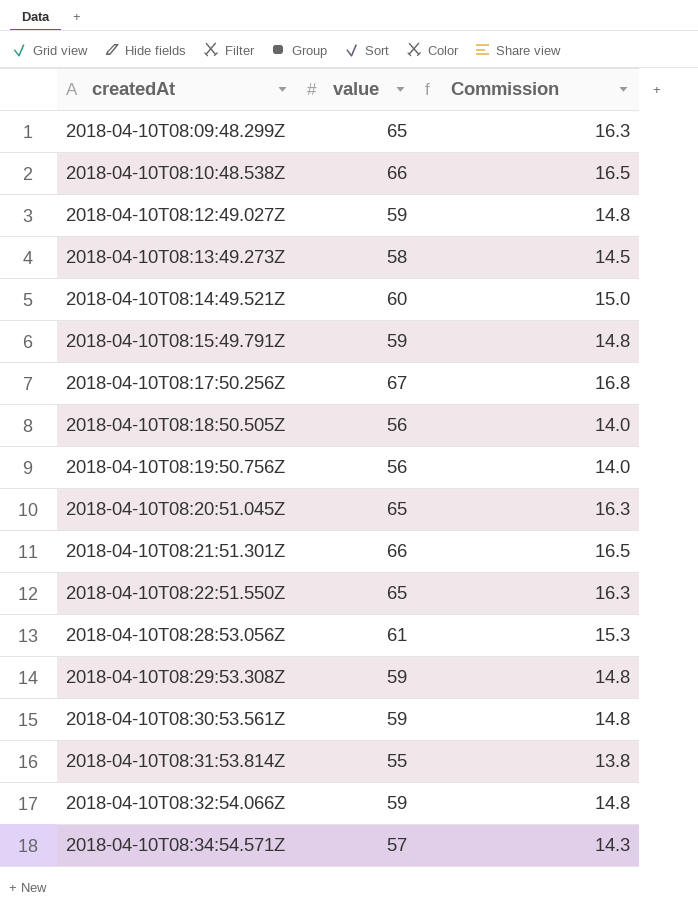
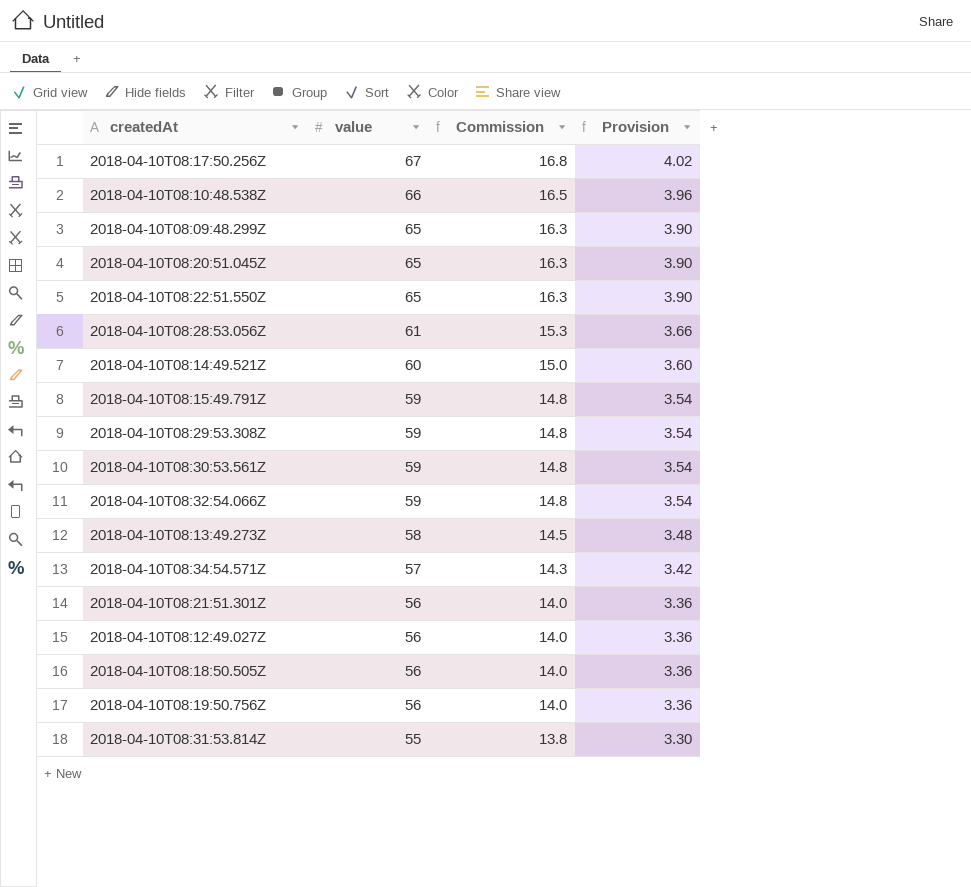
row order: createdAt ascending -> value descending
column Provision | formula: none -> [value] * 0.06
2018-04-10T08:21:51.301Z | value: 66 -> 56
2018-04-10T08:21:51.301Z | Commission: 16.5 -> 14.0
2018-04-10T08:12:49.027Z | value: 59 -> 56
2018-04-10T08:12:49.027Z | Commission: 14.8 -> 14.0

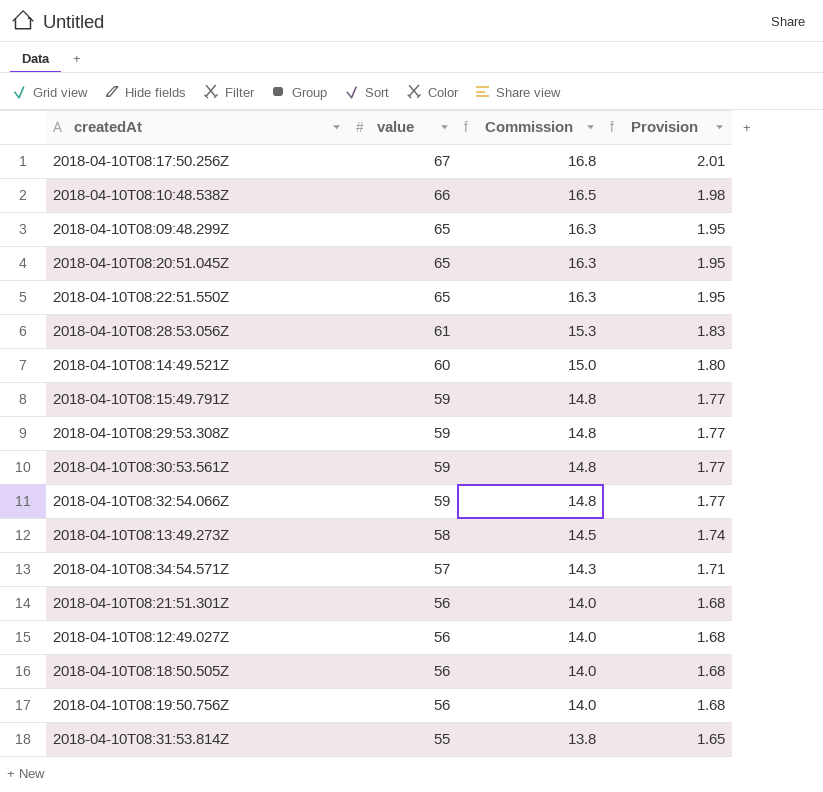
column Provision | formula: [value] * 0.06 -> [value] * 0.03

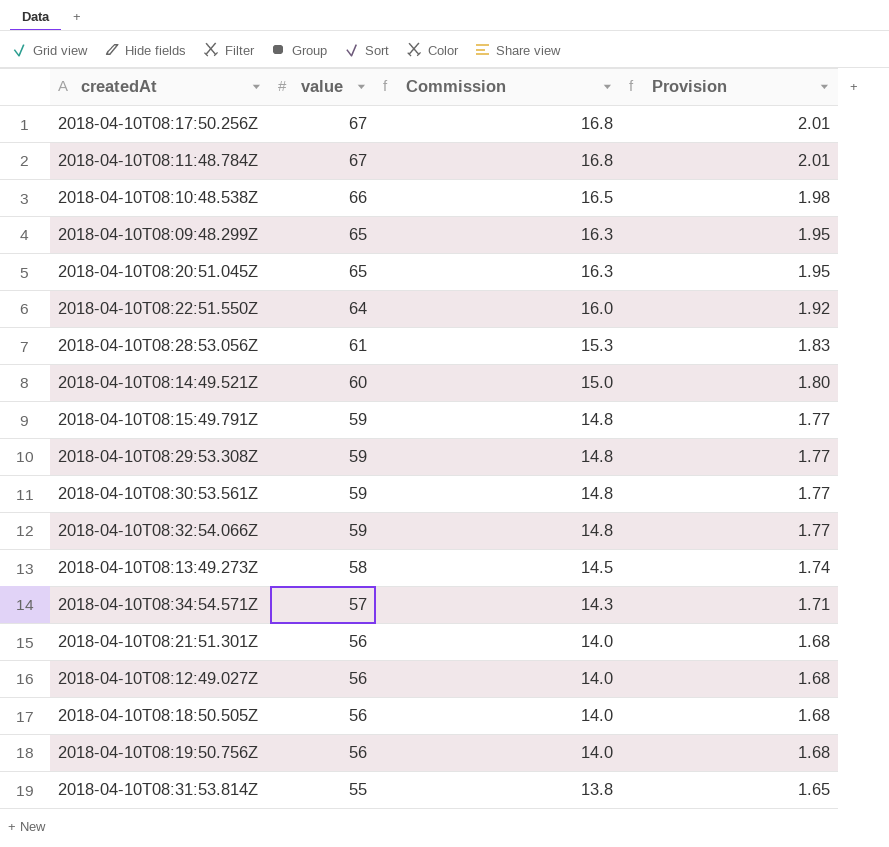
row 2018-04-10T08:11:48.784Z: none -> 67 | 16.8 | 2.01
2018-04-10T08:22:51.550Z | value: 65 -> 64
2018-04-10T08:22:51.550Z | Commission: 16.3 -> 16.0
2018-04-10T08:22:51.550Z | Provision: 1.95 -> 1.92

